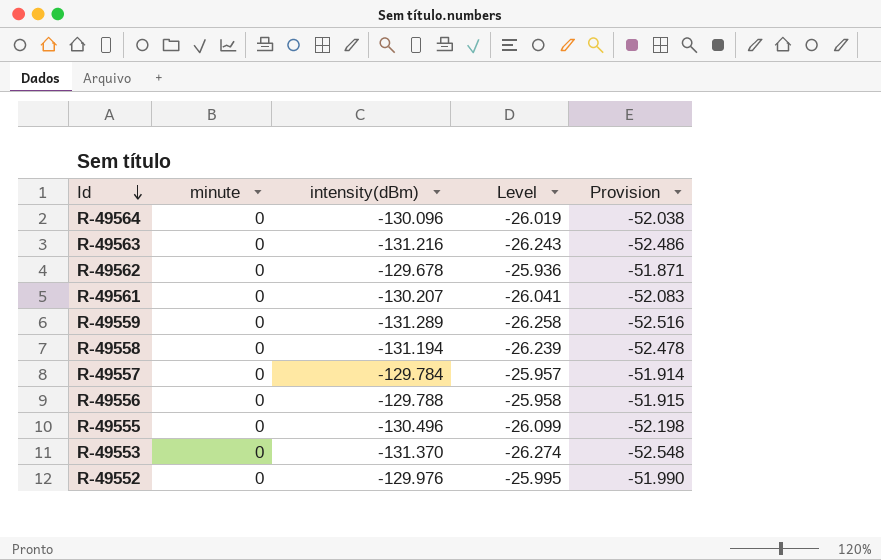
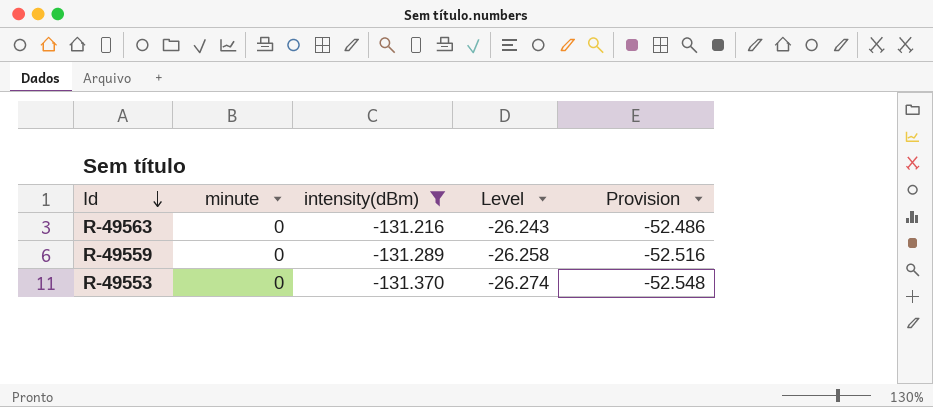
filter: none -> intensity(dBm) <= -131.216

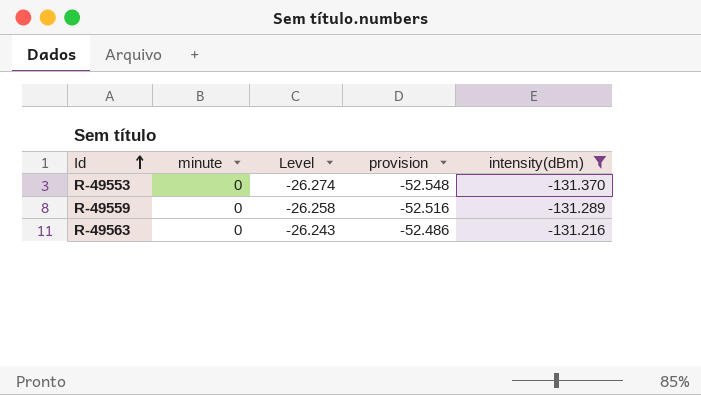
row order: Id descending -> Id ascending
column name: Provision -> provision
column intensity(dBm) | position: 3 -> 5

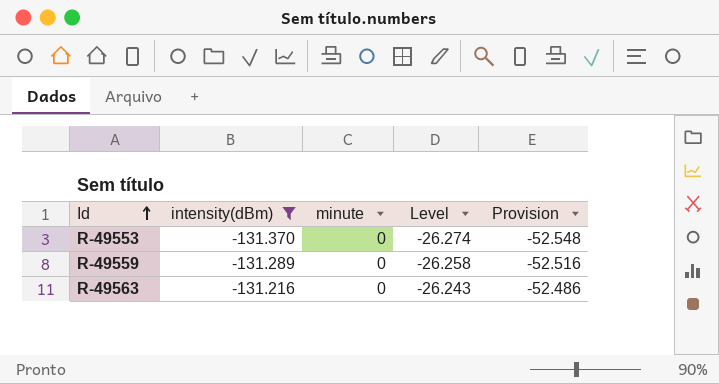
column intensity(dBm) | position: 5 -> 2
column name: provision -> Provision

